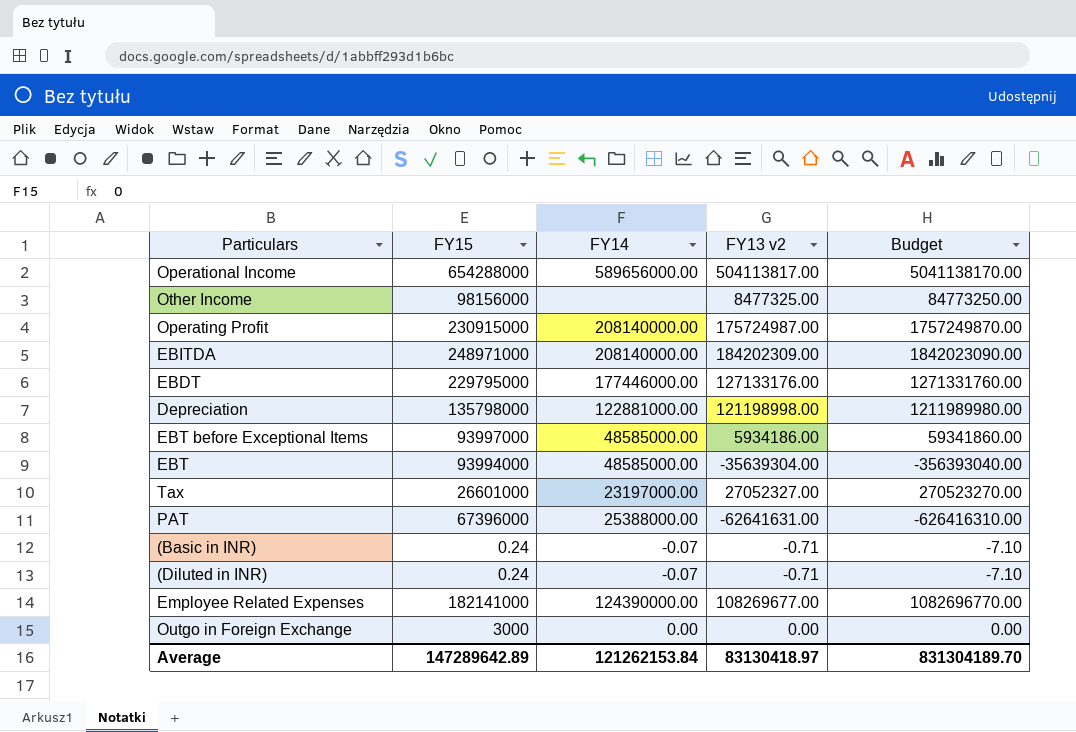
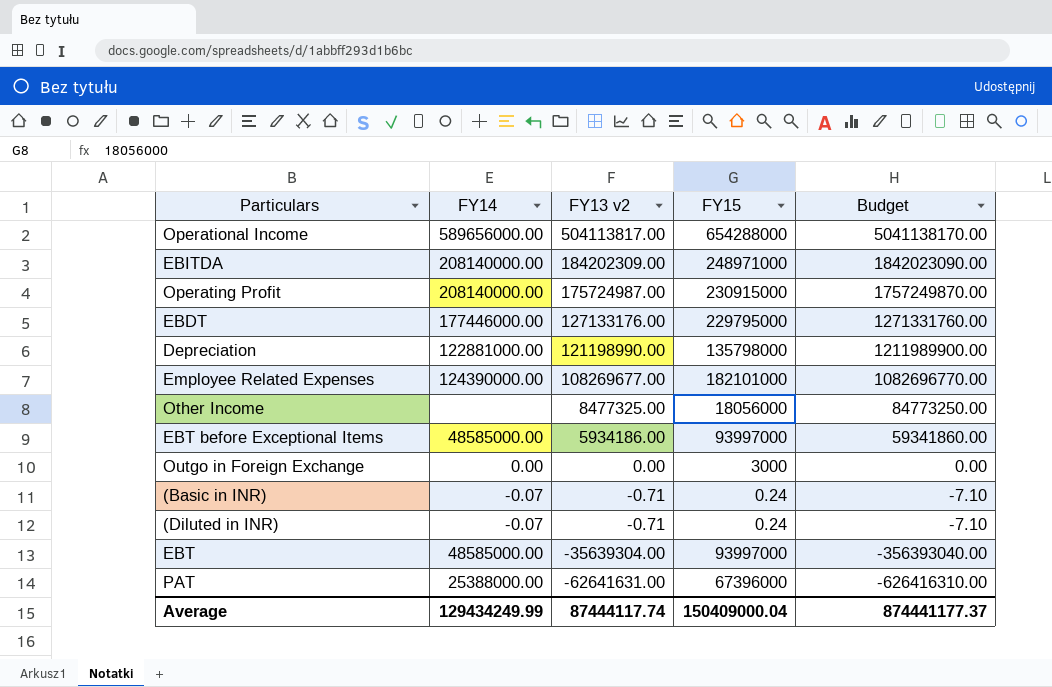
row order: none -> FY13 v2 descending
column FY15 | position: 2 -> 4
row Tax: 26601000 | 23197000.00 | 27052327.00 | 270523270.00 -> none
Depreciation | FY13 v2: 121198998.00 -> 121198990.00
Depreciation | Budget: 1211989980.00 -> 1211989900.00
Employee Related Expenses | FY15: 182141000 -> 182101000
Other Income | FY15: 98156000 -> 18056000
EBT | FY15: 93994000 -> 93997000
Average | FY14: 121262153.84 -> 129434249.99
Average | FY13 v2: 83130418.97 -> 87444117.74
Average | FY15: 147289642.89 -> 150409000.04
Average | Budget: 831304189.70 -> 874441177.37

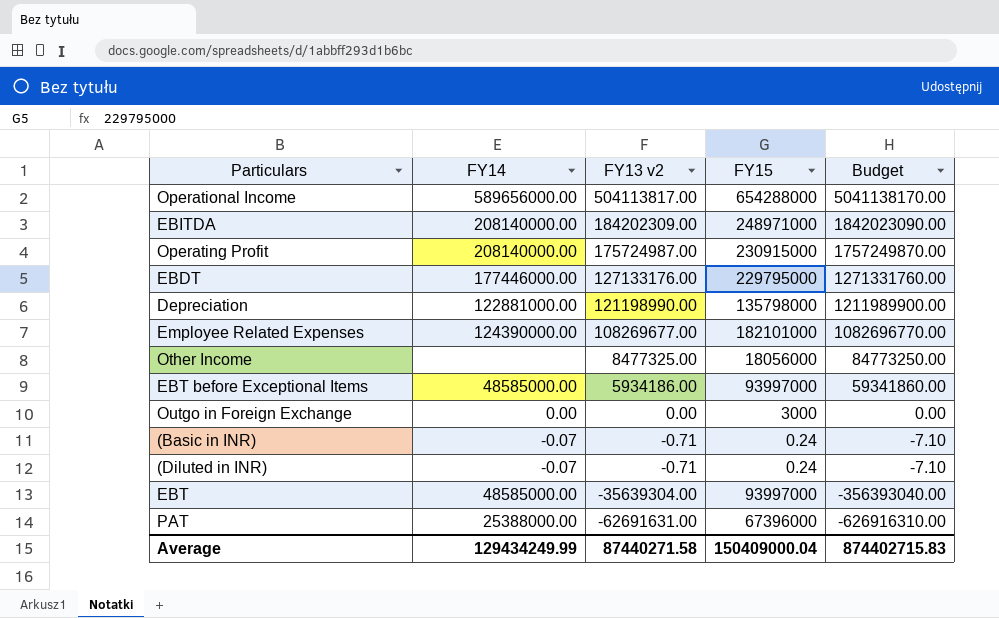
PAT | FY13 v2: -62641631.00 -> -62691631.00
PAT | Budget: -626416310.00 -> -626916310.00
Average | FY13 v2: 87444117.74 -> 87440271.58
Average | Budget: 874441177.37 -> 874402715.83

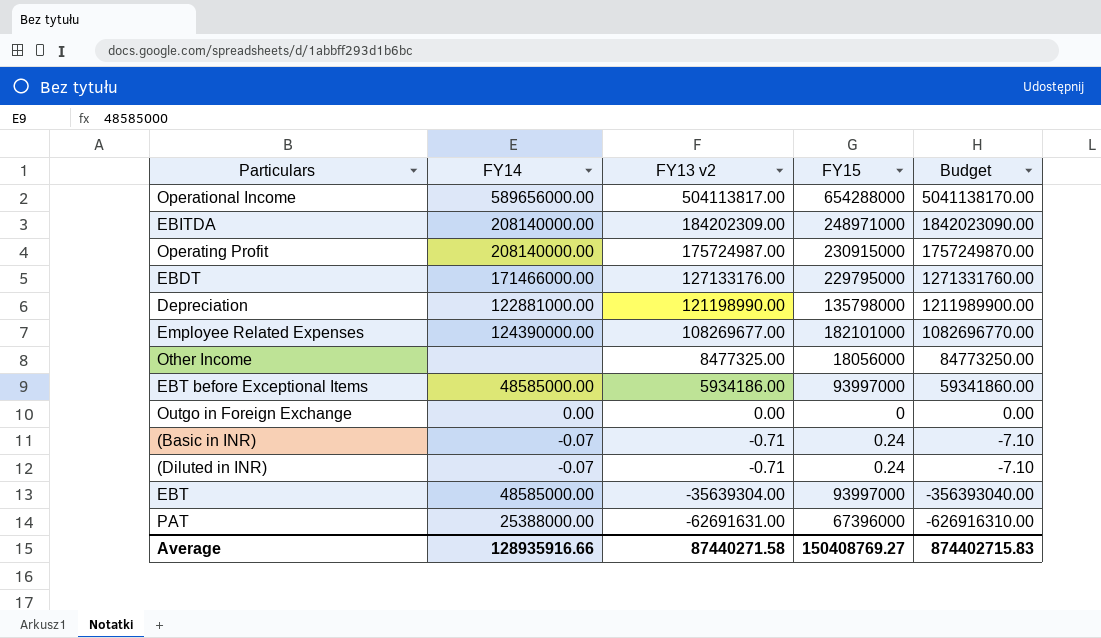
EBDT | FY14: 177446000.00 -> 171466000.00
Outgo in Foreign Exchange | FY15: 3000 -> 0
Average | FY14: 129434249.99 -> 128935916.66
Average | FY15: 150409000.04 -> 150408769.27

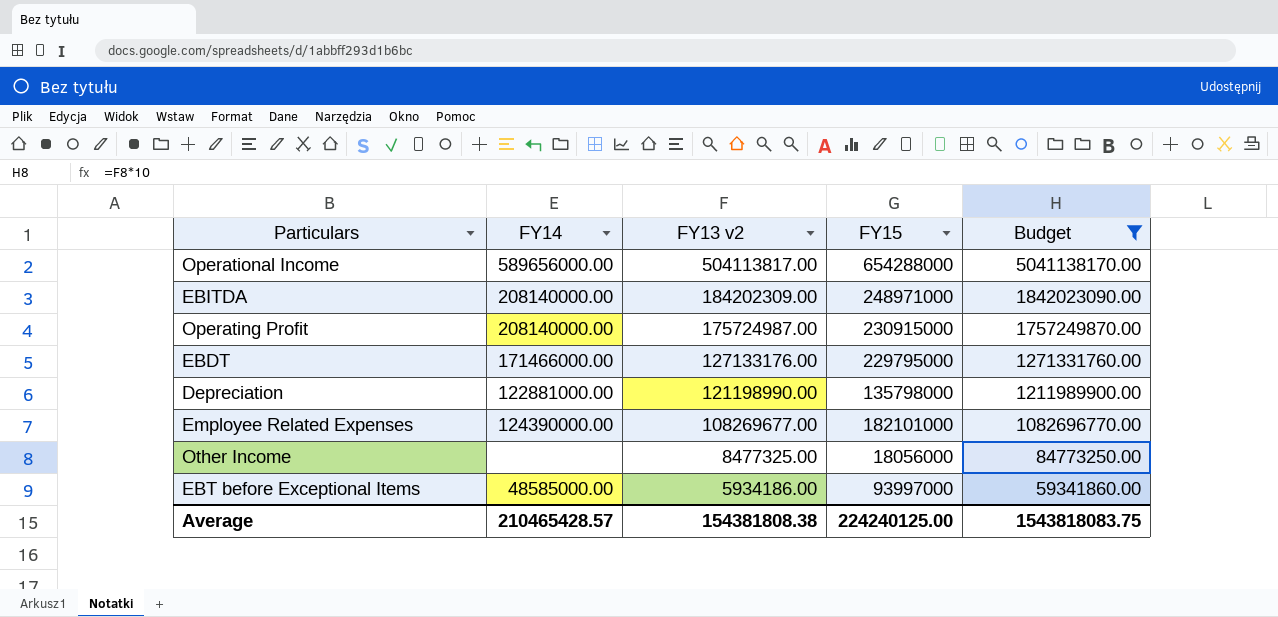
filter: none -> Budget >= 59341860.00
Average | FY14: 128935916.66 -> 210465428.57
Average | FY13 v2: 87440271.58 -> 154381808.38
Average | FY15: 150408769.27 -> 224240125.00
Average | Budget: 874402715.83 -> 1543818083.75

